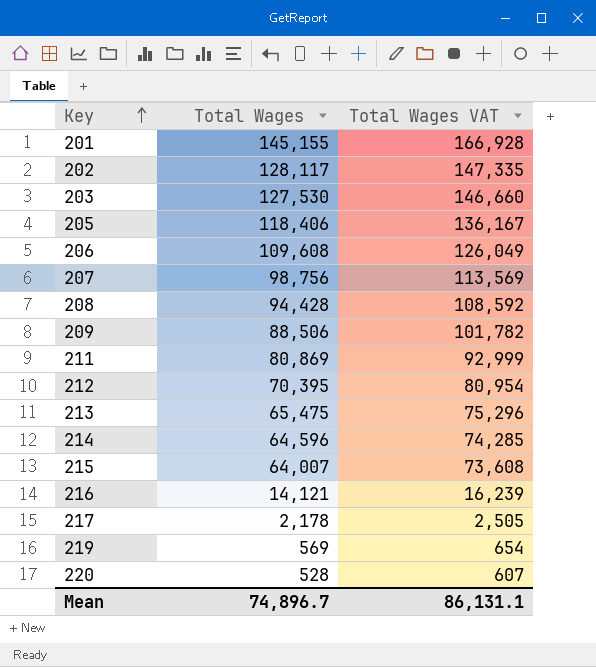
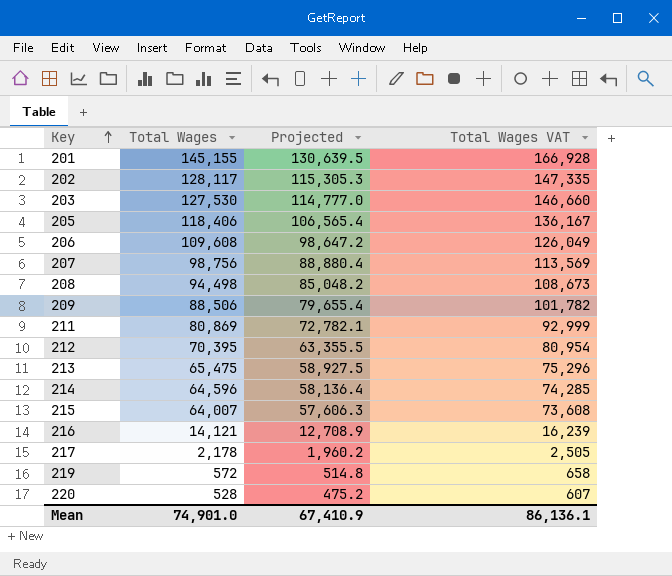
column Projected | formula: none -> [Total Wages] * 0.9
208 | Total Wages: 94,428 -> 94,498
208 | Total Wages VAT: 108,592 -> 108,673
219 | Total Wages: 569 -> 572
219 | Total Wages VAT: 654 -> 658
Mean | Total Wages: 74,896.7 -> 74,901.0
Mean | Total Wages VAT: 86,131.1 -> 86,136.1

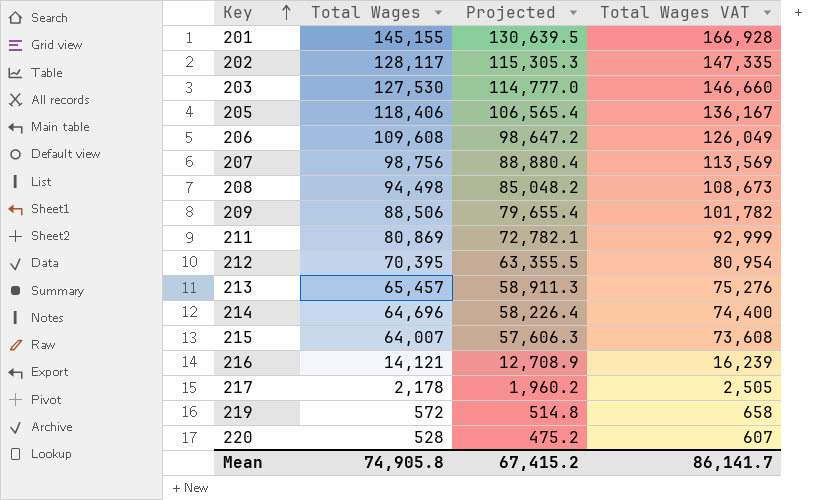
213 | Total Wages: 65,475 -> 65,457
213 | Projected: 58,927.5 -> 58,911.3
213 | Total Wages VAT: 75,296 -> 75,276
214 | Total Wages: 64,596 -> 64,696
214 | Projected: 58,136.4 -> 58,226.4
214 | Total Wages VAT: 74,285 -> 74,400
Mean | Total Wages: 74,901.0 -> 74,905.8
Mean | Projected: 67,410.9 -> 67,415.2
Mean | Total Wages VAT: 86,136.1 -> 86,141.7

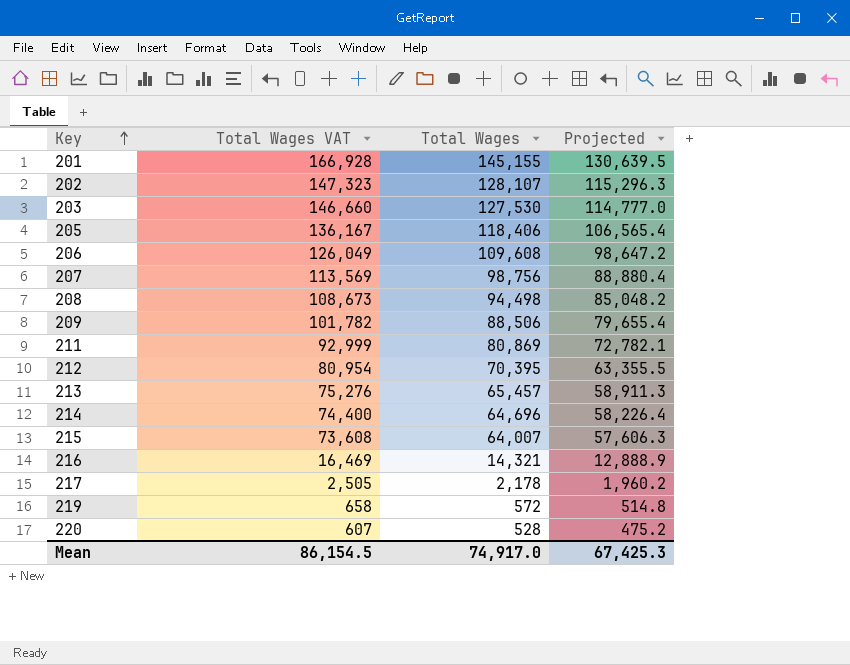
column Total Wages VAT | position: 4 -> 2
202 | Total Wages VAT: 147,335 -> 147,323
202 | Total Wages: 128,117 -> 128,107
202 | Projected: 115,305.3 -> 115,296.3
216 | Total Wages VAT: 16,239 -> 16,469
216 | Total Wages: 14,121 -> 14,321
216 | Projected: 12,708.9 -> 12,888.9
Mean | Total Wages VAT: 86,141.7 -> 86,154.5
Mean | Total Wages: 74,905.8 -> 74,917.0
Mean | Projected: 67,415.2 -> 67,425.3

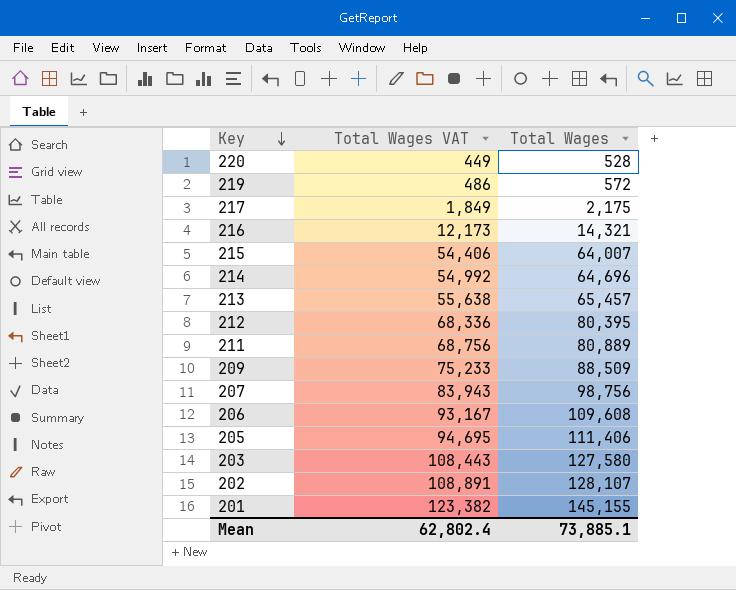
row order: Key ascending -> Key descending
column Projected | formula: [Total Wages] * 0.9 -> none
column Total Wages VAT | formula: [Total Wages] * 1.15 -> [Total Wages] * 0.85
row 208: 108,673 | 94,498 | 85,048.2 -> none
217 | Total Wages: 2,178 -> 2,175
212 | Total Wages: 70,395 -> 80,395
211 | Total Wages: 80,869 -> 80,889
209 | Total Wages: 88,506 -> 88,509
205 | Total Wages: 118,406 -> 111,406
203 | Total Wages: 127,530 -> 127,580
Mean | Total Wages VAT: 86,154.5 -> 62,802.4
Mean | Total Wages: 74,917.0 -> 73,885.1

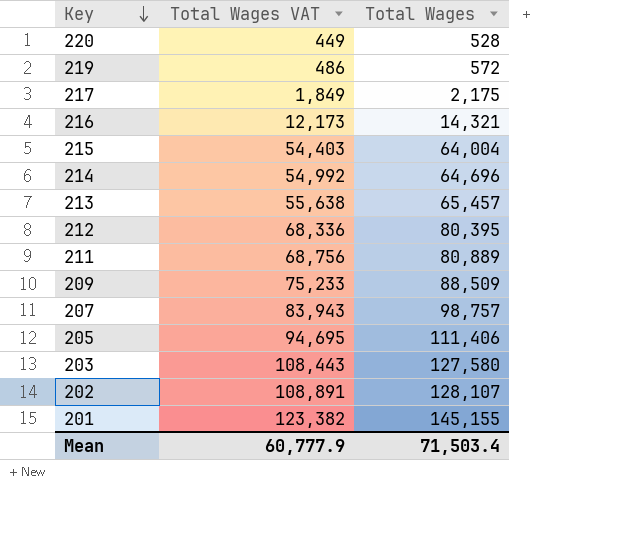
row 206: 93,167 | 109,608 -> none
215 | Total Wages VAT: 54,406 -> 54,403
215 | Total Wages: 64,007 -> 64,004
207 | Total Wages: 98,756 -> 98,757
Mean | Total Wages VAT: 62,802.4 -> 60,777.9
Mean | Total Wages: 73,885.1 -> 71,503.4

